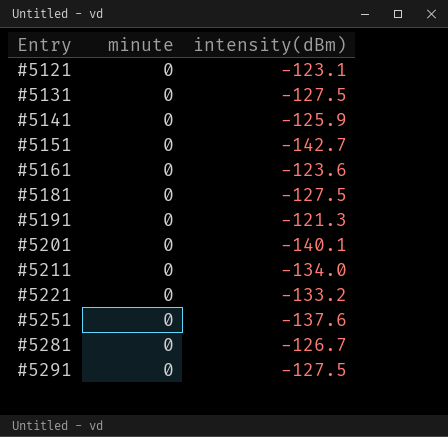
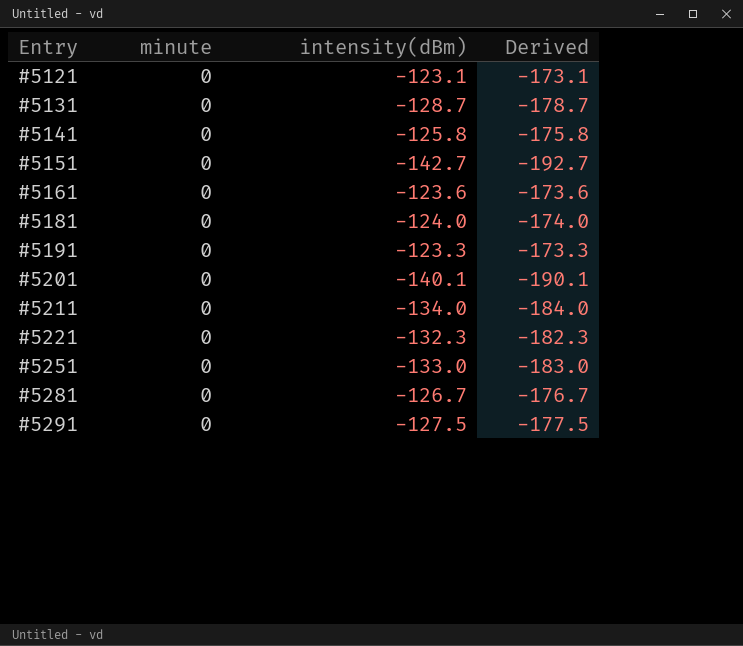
column Derived | formula: none -> [intensity(dBm)] - 50
#5131 | intensity(dBm): -127.5 -> -128.7
#5141 | intensity(dBm): -125.9 -> -125.8
#5181 | intensity(dBm): -127.5 -> -124.0
#5191 | intensity(dBm): -121.3 -> -123.3
#5221 | intensity(dBm): -133.2 -> -132.3
#5251 | intensity(dBm): -137.6 -> -133.0

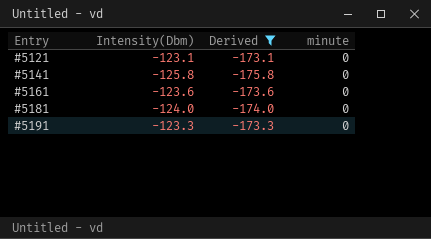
filter: none -> Derived >= -175.8
column name: intensity(dBm) -> Intensity(Dbm)
column minute | position: 2 -> 4

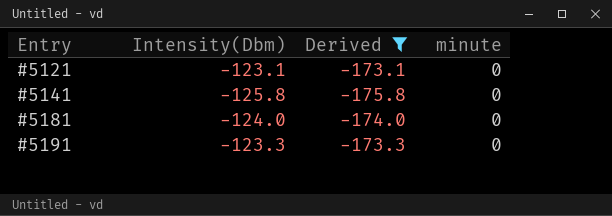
row #5161: -123.6 | -173.6 | 0 -> none

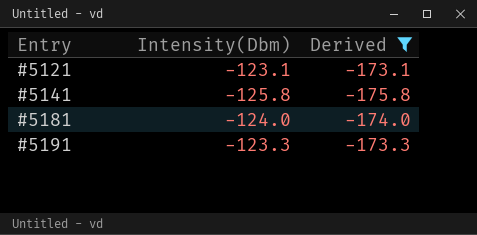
column minute | position: 4 -> none

